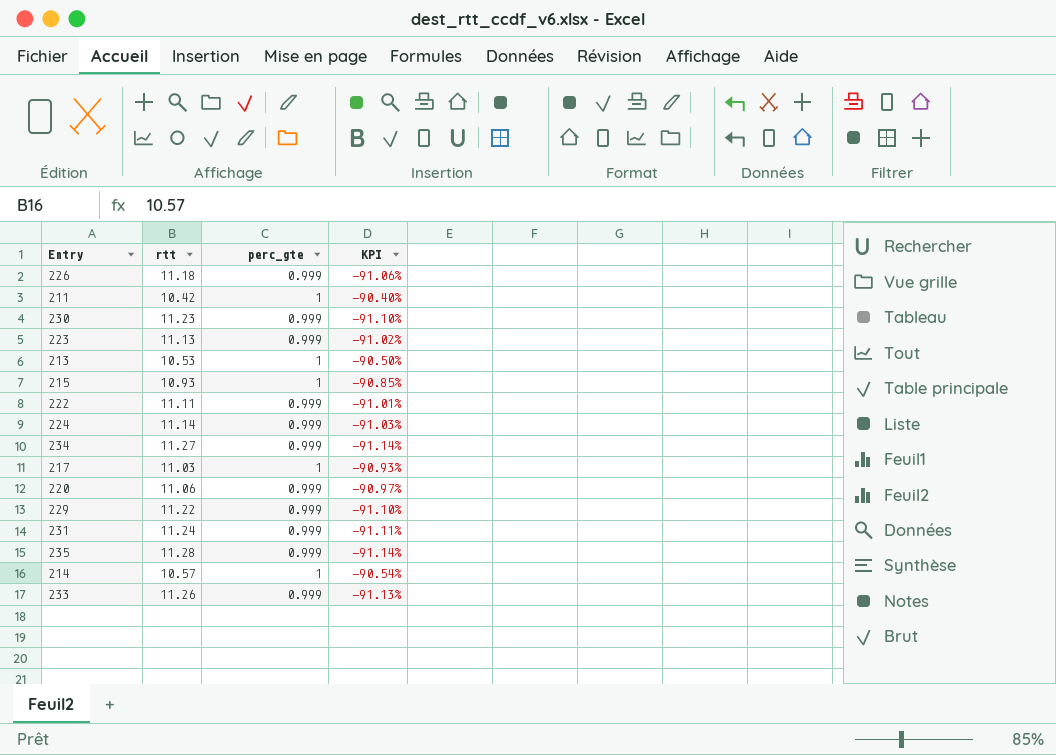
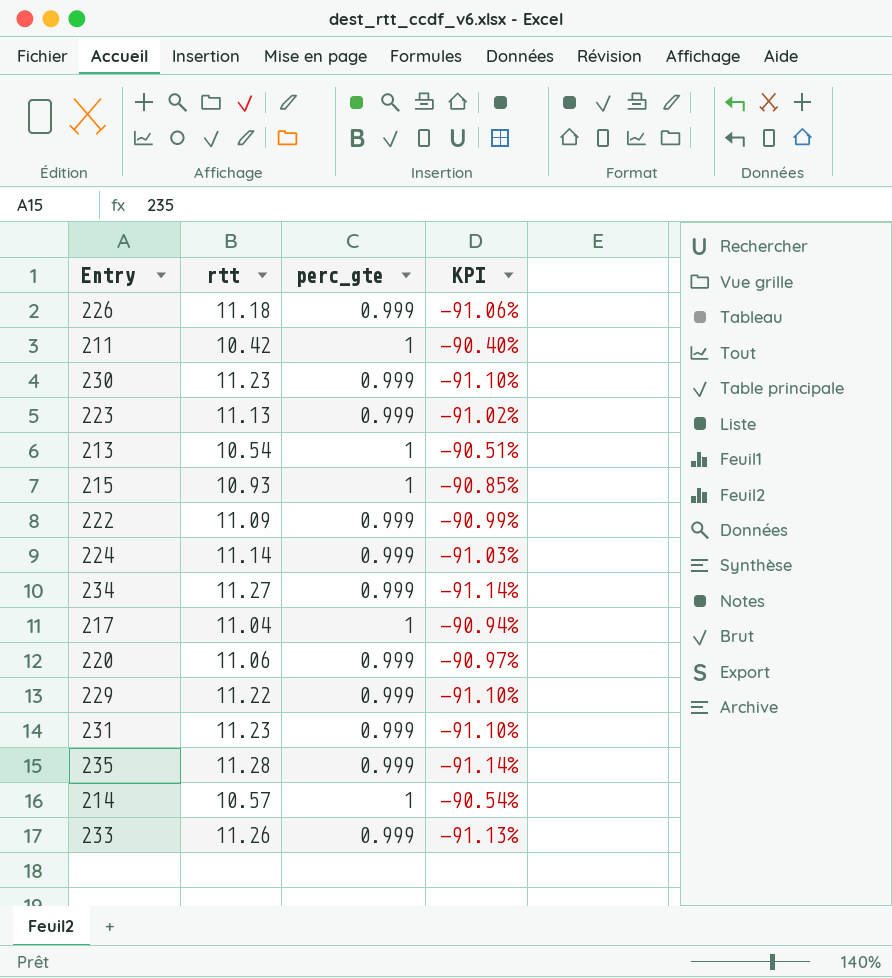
213 | rtt: 10.53 -> 10.54
213 | KPI: -90.50% -> -90.51%
222 | rtt: 11.11 -> 11.09
222 | KPI: -91.01% -> -90.99%
217 | rtt: 11.03 -> 11.04
217 | KPI: -90.93% -> -90.94%
231 | rtt: 11.24 -> 11.23
231 | KPI: -91.11% -> -91.10%

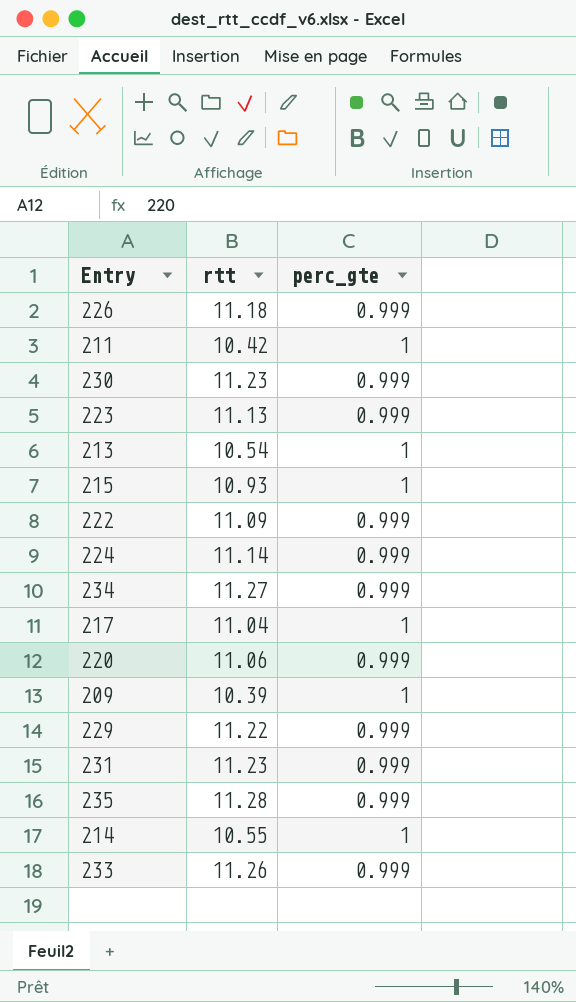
column KPI | formula: ([perc_gte] - [rtt]) / [rtt] -> none
row 209: none -> 10.39 | 1
214 | rtt: 10.57 -> 10.55

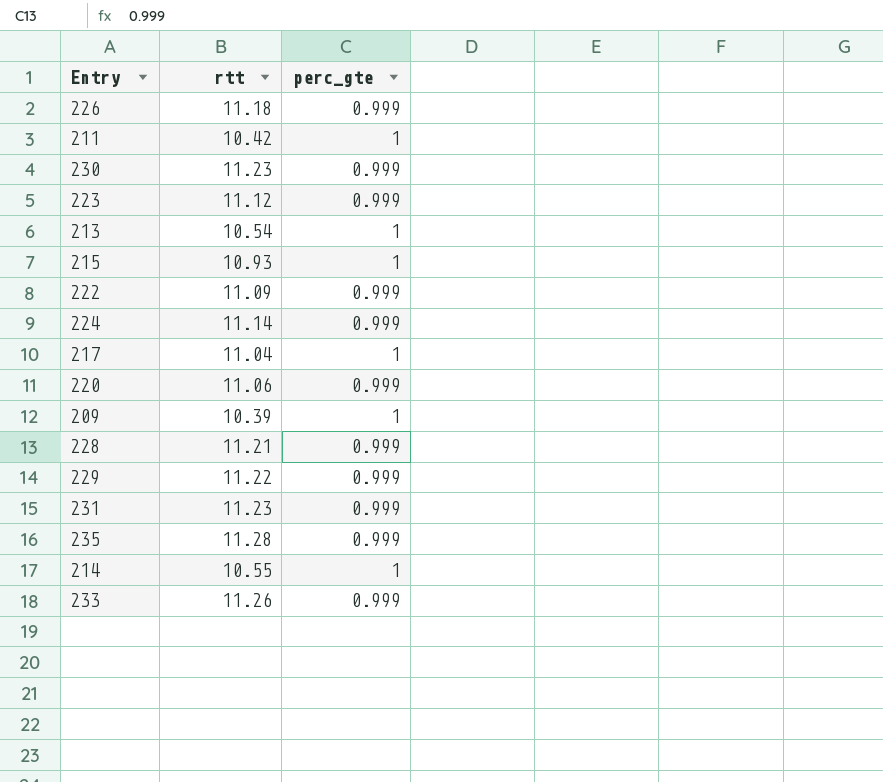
row 234: 11.27 | 0.999 -> none
223 | rtt: 11.13 -> 11.12
row 228: none -> 11.21 | 0.999

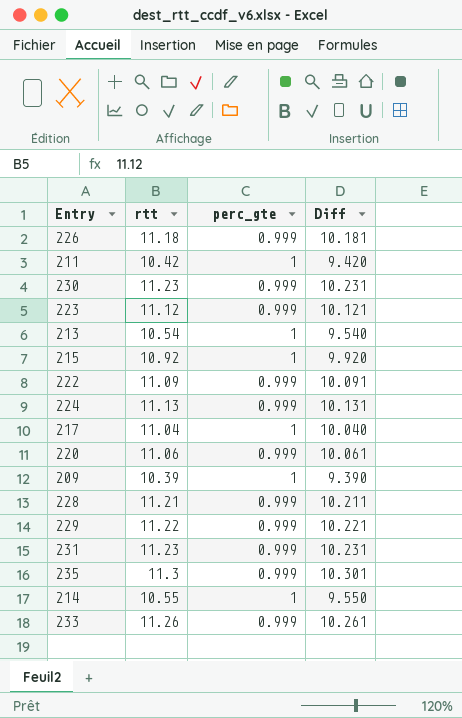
column Diff | formula: none -> [rtt] - [perc_gte]
215 | rtt: 10.93 -> 10.92
224 | rtt: 11.14 -> 11.13
235 | rtt: 11.28 -> 11.3

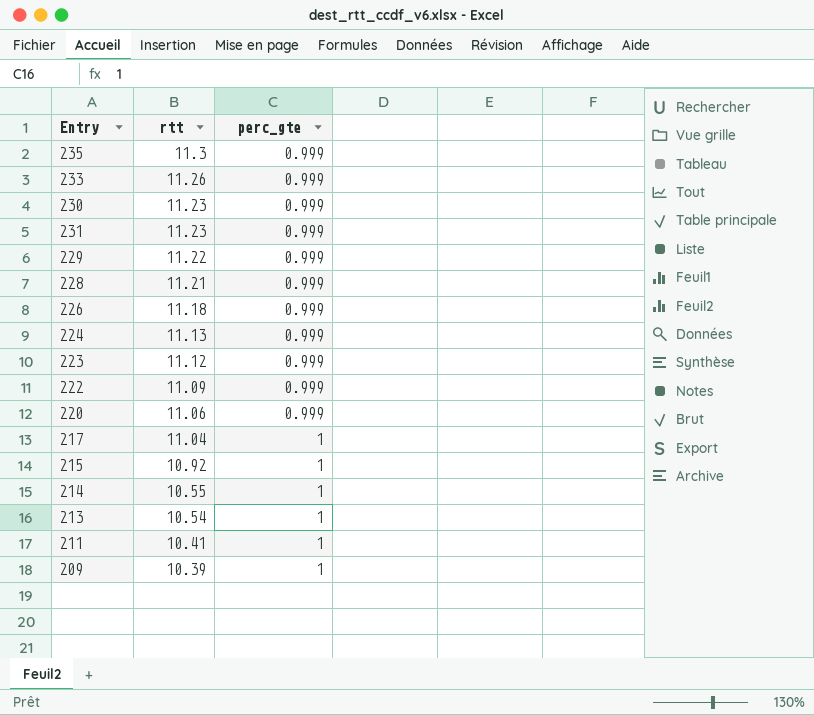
row order: none -> rtt descending
column Diff | formula: [rtt] - [perc_gte] -> none
211 | rtt: 10.42 -> 10.41

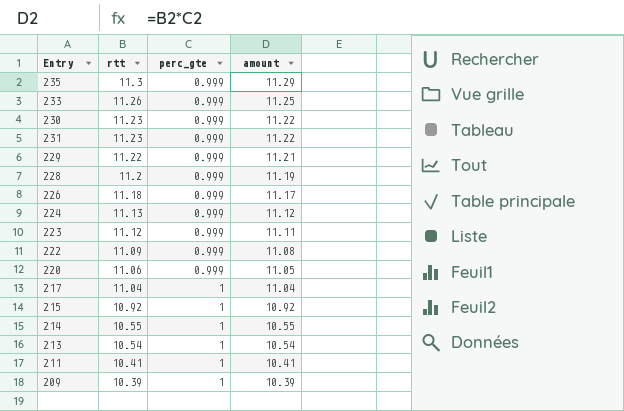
column amount | formula: none -> [rtt] * [perc_gte]
228 | rtt: 11.21 -> 11.2

